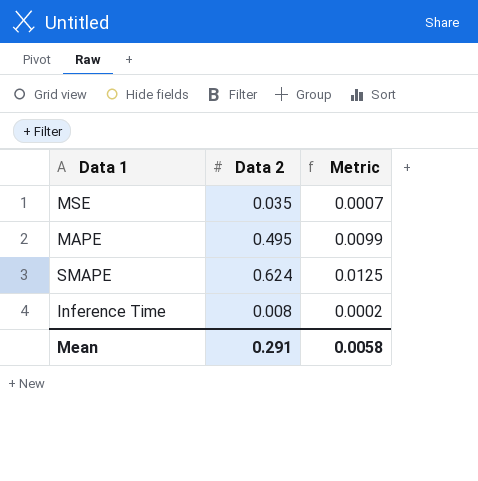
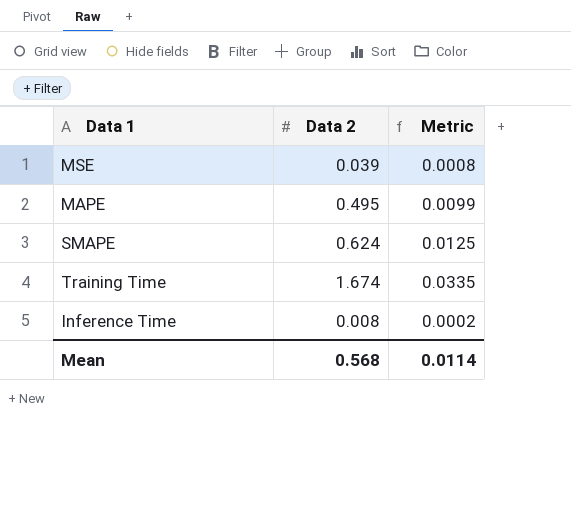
MSE | Data 2: 0.035 -> 0.039
MSE | Metric: 0.0007 -> 0.0008
row Training Time: none -> 1.674 | 0.0335
Mean | Data 2: 0.291 -> 0.568
Mean | Metric: 0.0058 -> 0.0114

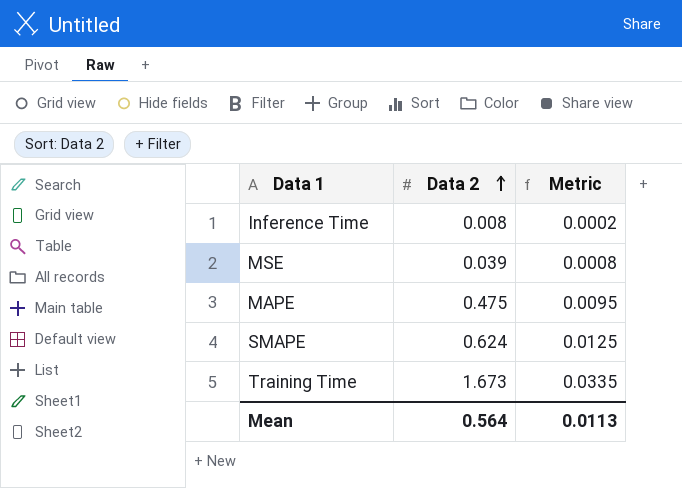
row order: none -> Data 2 ascending
MAPE | Data 2: 0.495 -> 0.475
MAPE | Metric: 0.0099 -> 0.0095
Training Time | Data 2: 1.674 -> 1.673
Mean | Data 2: 0.568 -> 0.564
Mean | Metric: 0.0114 -> 0.0113

